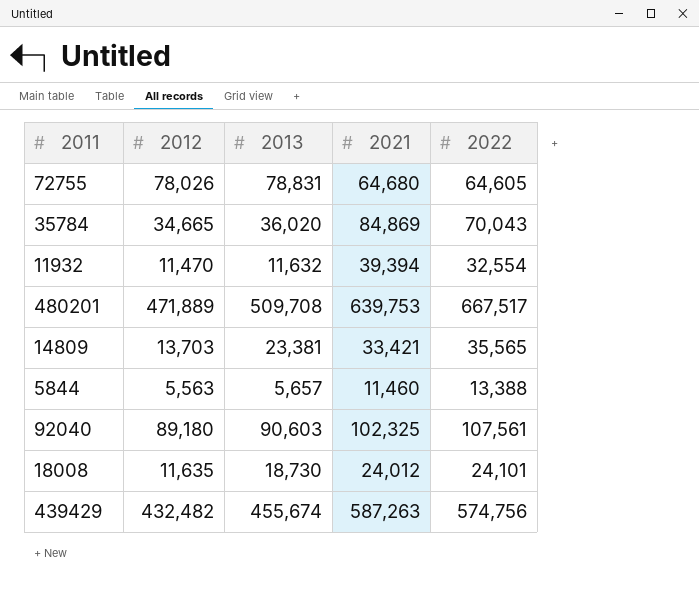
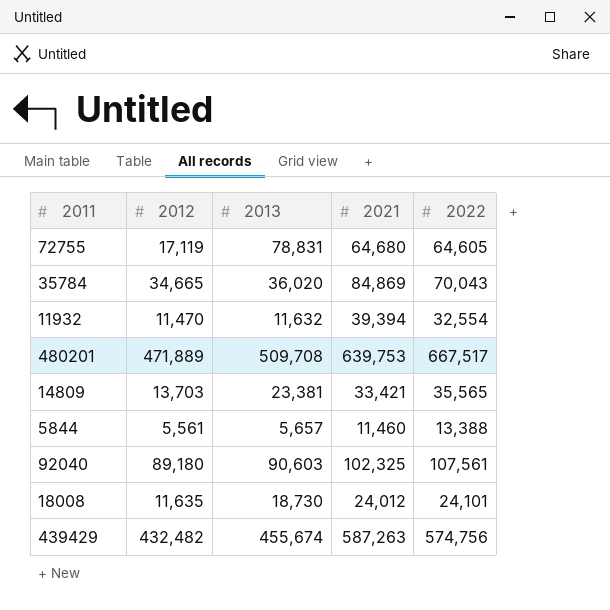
72755 | 2012: 78,026 -> 17,119
5844 | 2012: 5,563 -> 5,561

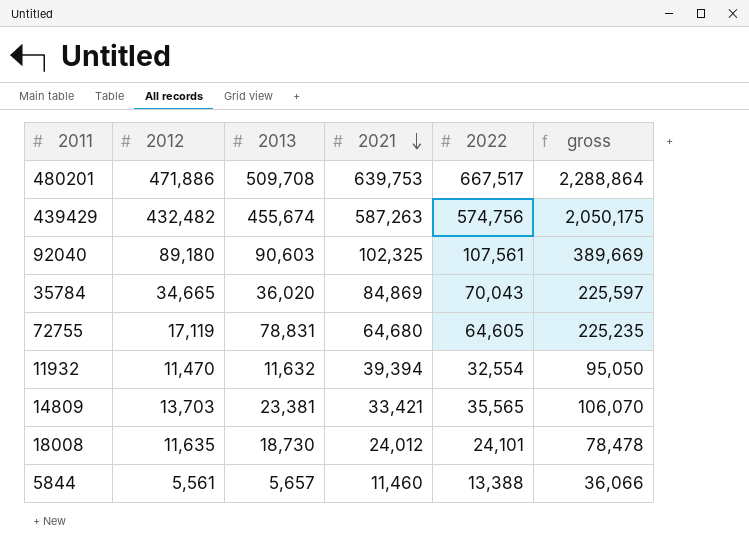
row order: none -> 2021 descending
column gross | formula: none -> [2012] + [2013] + [2021] + [2022]
480201 | 2012: 471,889 -> 471,886

